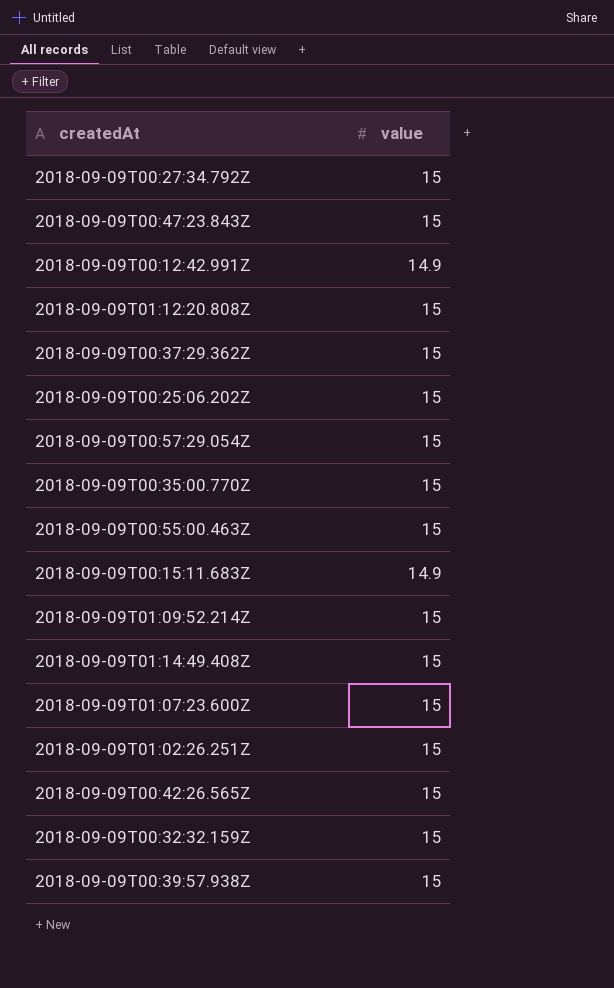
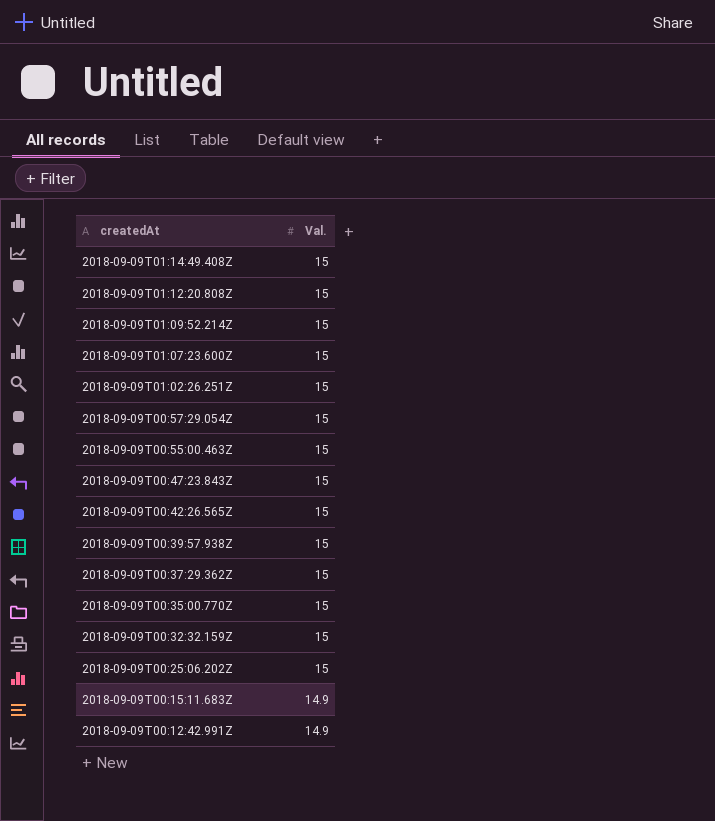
row order: none -> createdAt descending
column name: value -> Val.
row 2018-09-09T00:27:34.792Z: 15 -> none

